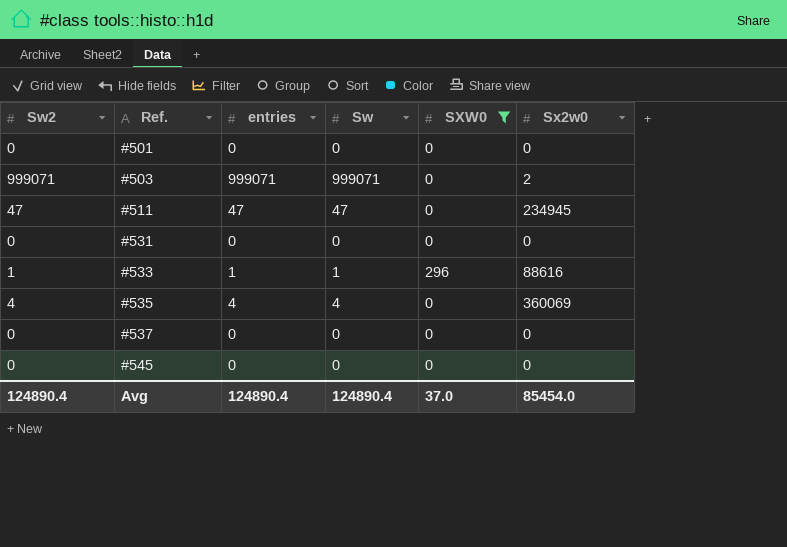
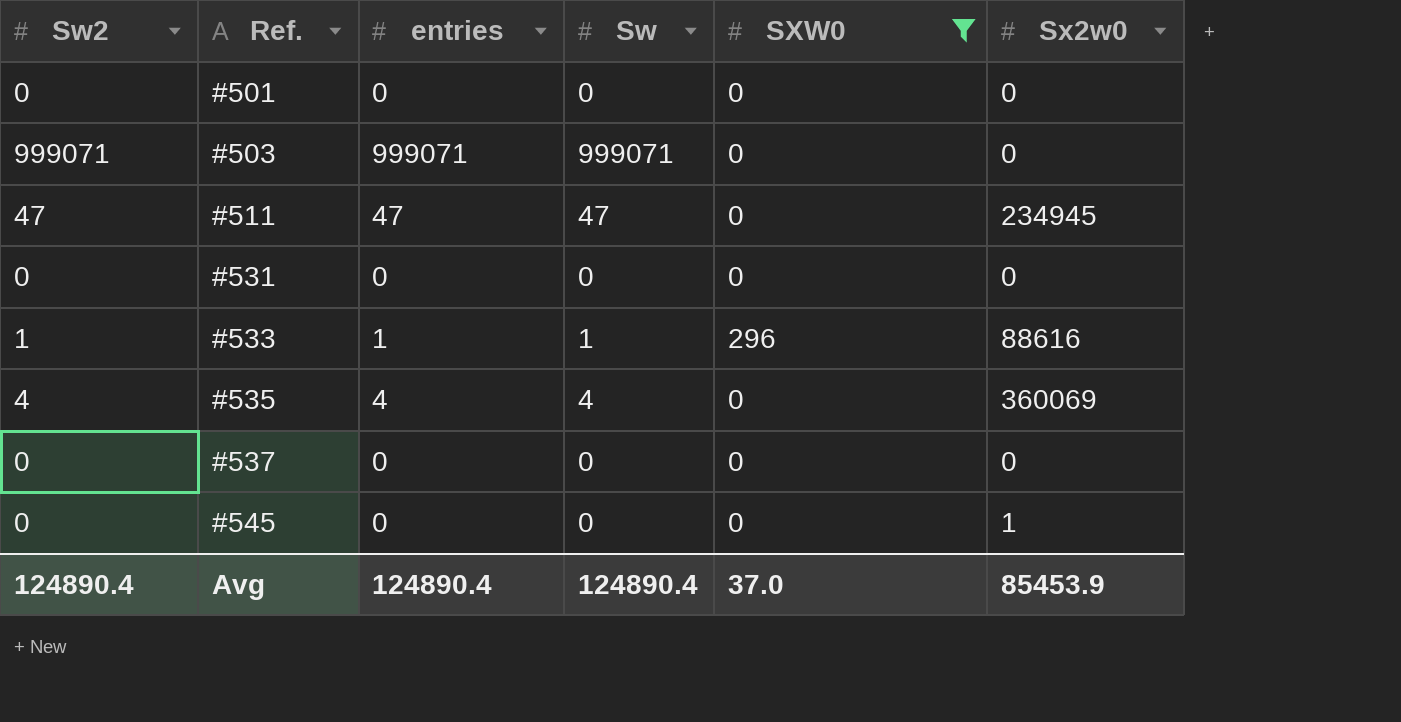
#503 | Sx2w0: 2 -> 0
#545 | Sx2w0: 0 -> 1
Avg | Sx2w0: 85454.0 -> 85453.9

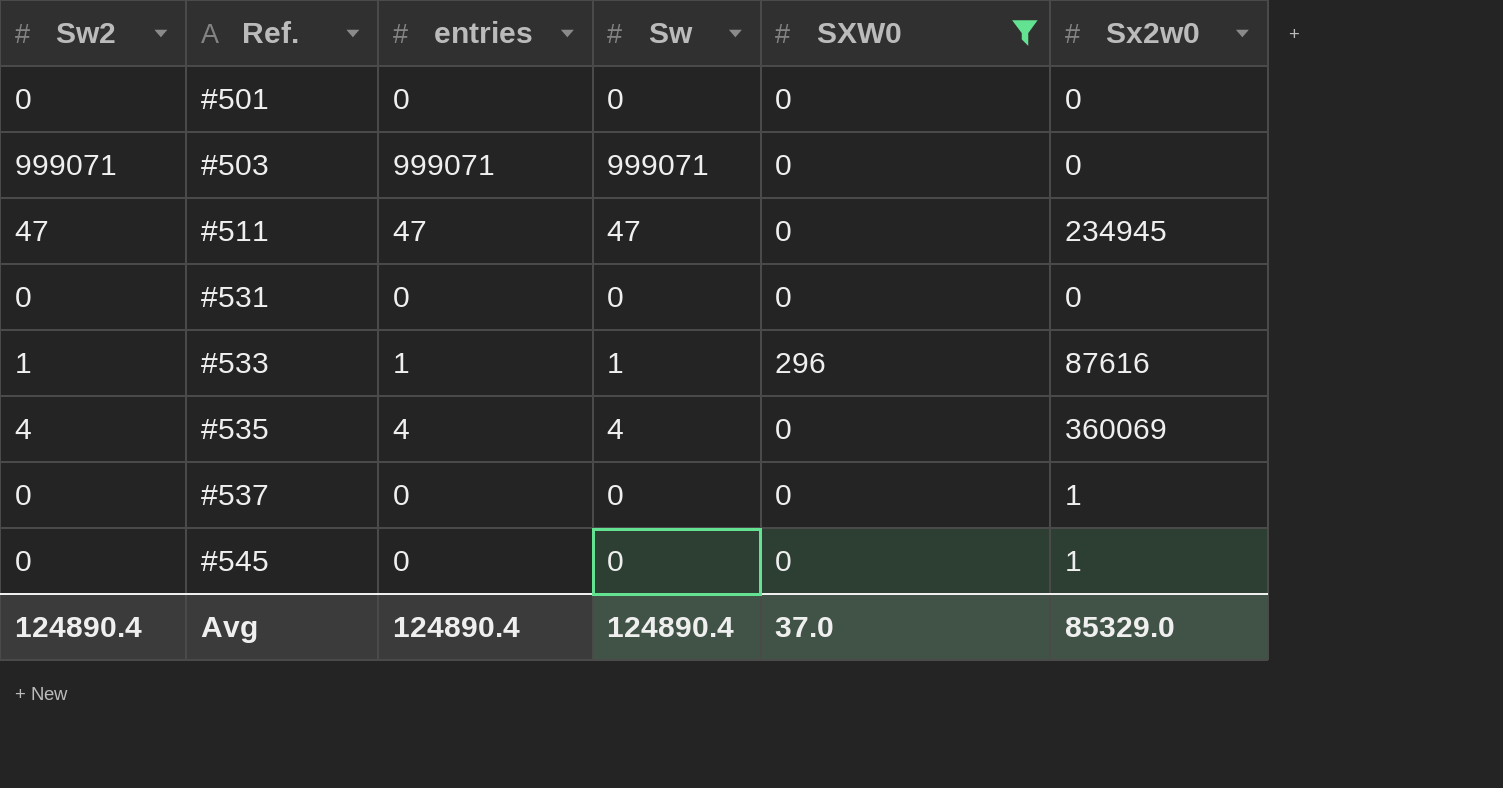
#533 | Sx2w0: 88616 -> 87616
#537 | Sx2w0: 0 -> 1
Avg | Sx2w0: 85453.9 -> 85329.0

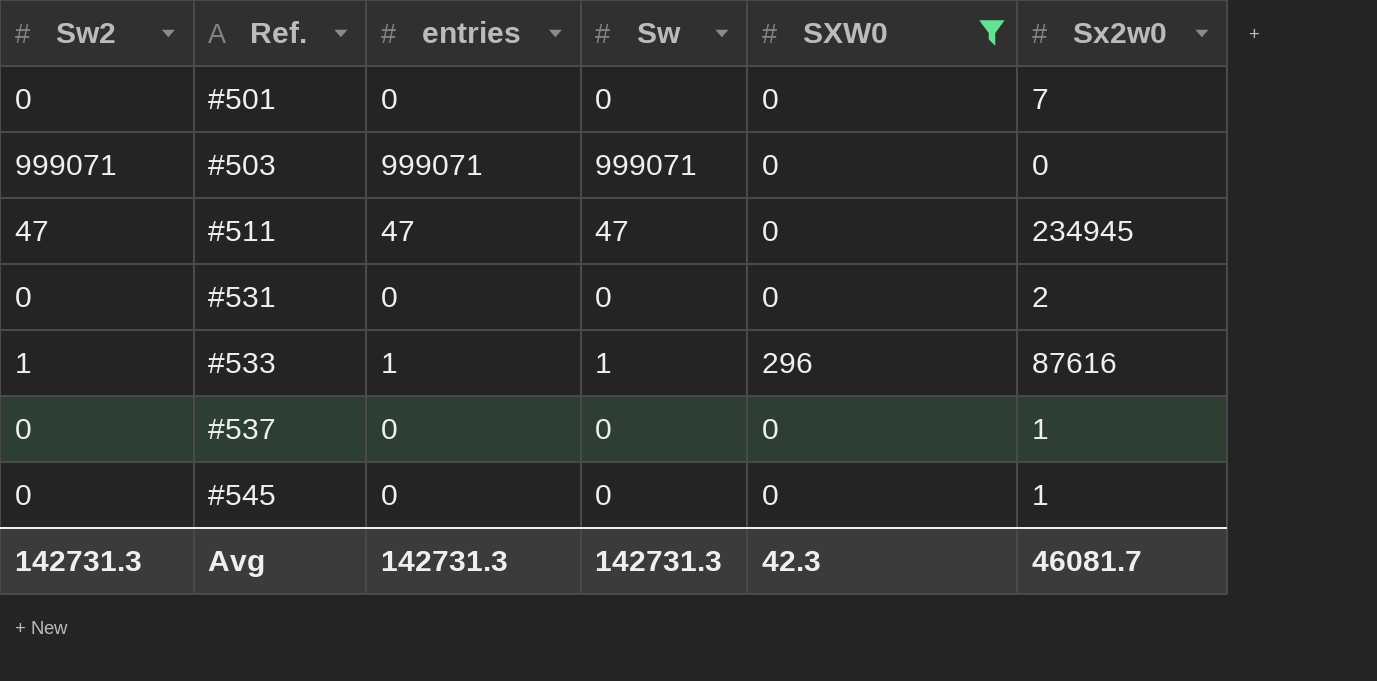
row #535: 4 | 4 | 4 | 0 | 360069 -> none
#501 | Sx2w0: 0 -> 7
#531 | Sx2w0: 0 -> 2
Avg | Sw2: 124890.4 -> 142731.3
Avg | entries: 124890.4 -> 142731.3
Avg | Sw: 124890.4 -> 142731.3
Avg | SXW0: 37.0 -> 42.3
Avg | Sx2w0: 85329.0 -> 46081.7

